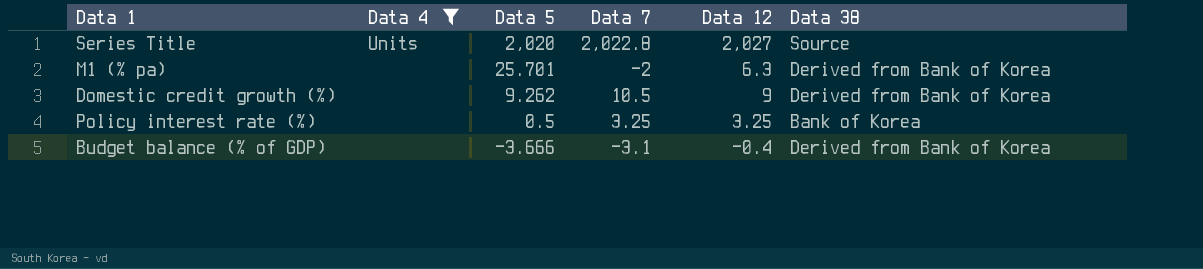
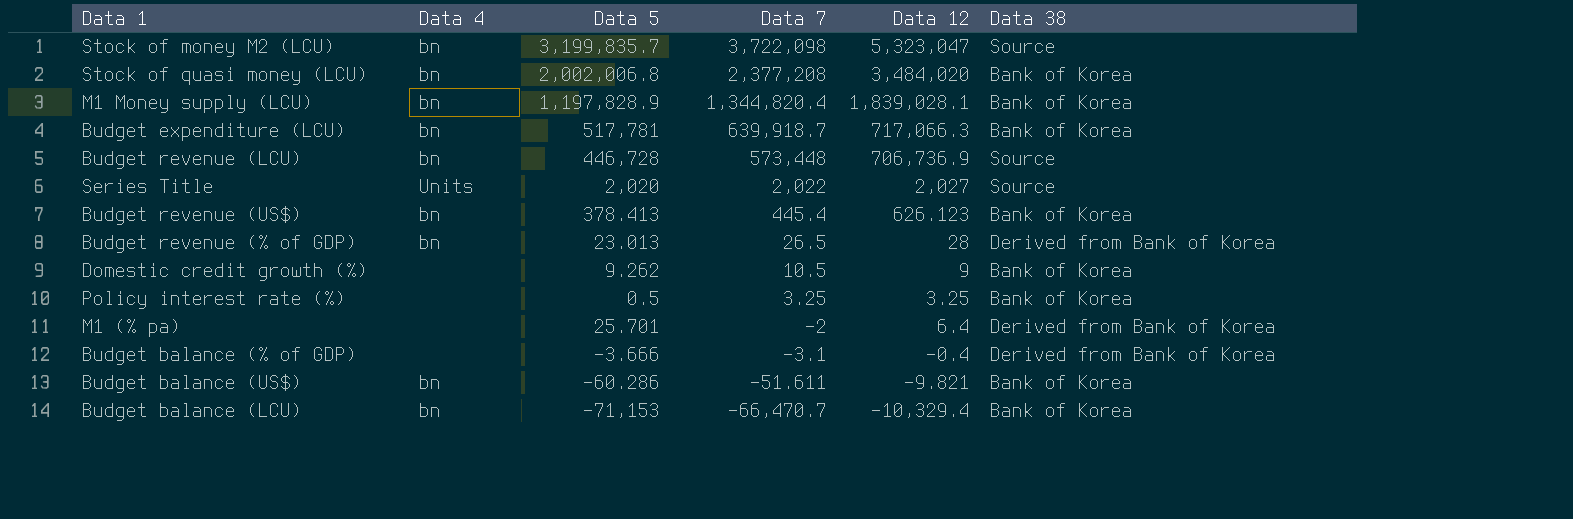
filter: Data 4 != bn -> none
row order: Data 5 descending -> Data 7 descending
Series Title | Data 7: 2,022.8 -> 2,022
Domestic credit growth (%) | Data 38: Derived from Bank of Korea -> Bank of Korea
M1 (% pa) | Data 12: 6.3 -> 6.4

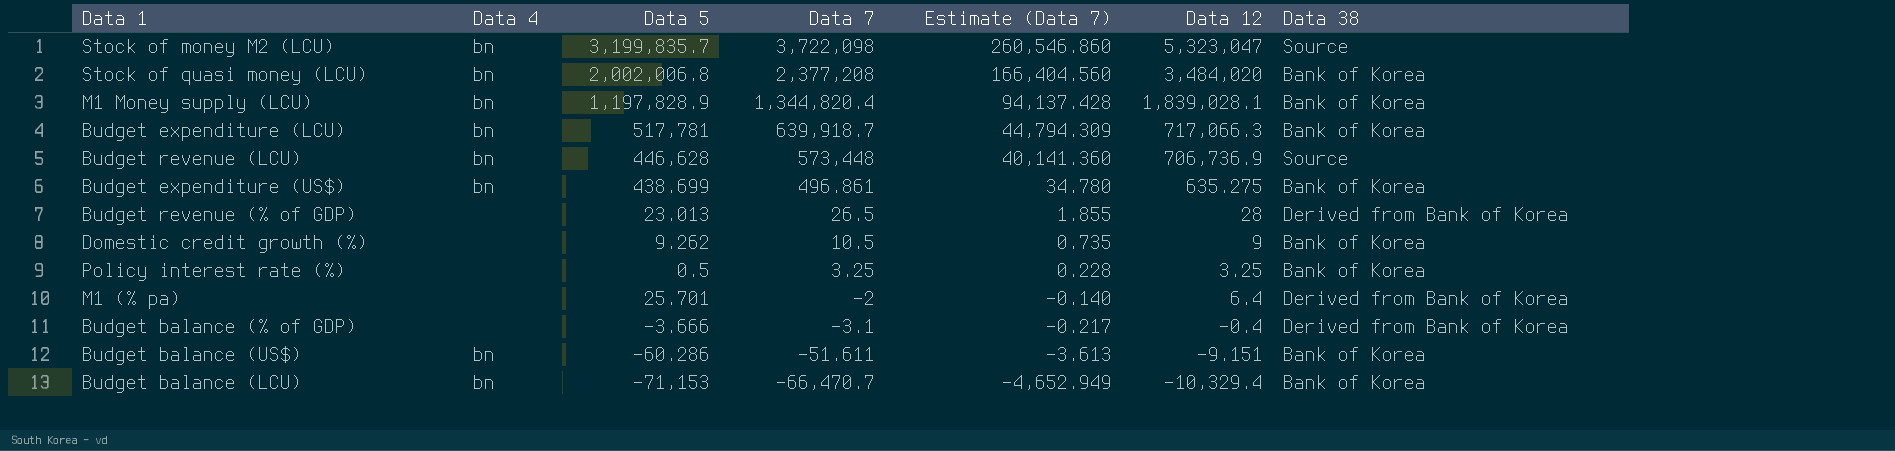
column Estimate (Data 7) | formula: none -> [Data 7] * 0.07
row Series Title: Units | 2,020 | 2,022 | 2,027 | Source -> none
row Budget revenue (US$): bn | 378.413 | 445.4 | 626.123 | Bank of Korea -> none
Budget revenue (LCU) | Data 5: 446,728 -> 446,628
row Budget expenditure (US$): none -> bn | 438.699 | 496.861 | 34.780 | 635.275 | Bank of Korea
Budget revenue (% of GDP) | Data 4: bn -> none
Budget balance (US$) | Data 12: -9.821 -> -9.151

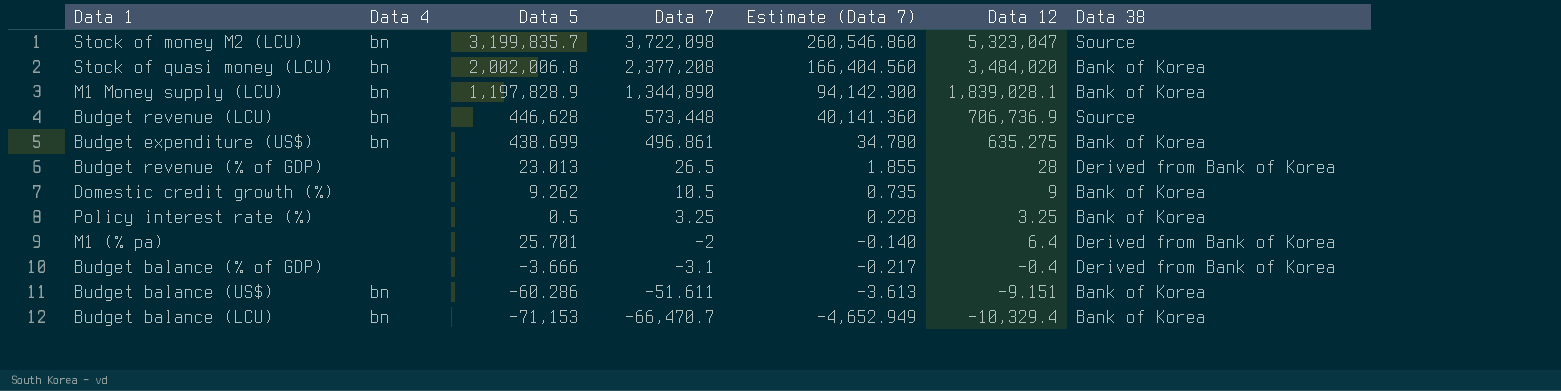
row Budget expenditure (LCU): bn | 517,781 | 639,918.7 | 44,794.309 | 717,066.3 | Bank of Korea -> none
M1 Money supply (LCU) | Data 7: 1,344,820.4 -> 1,344,890
M1 Money supply (LCU) | Estimate (Data 7): 94,137.428 -> 94,142.300

